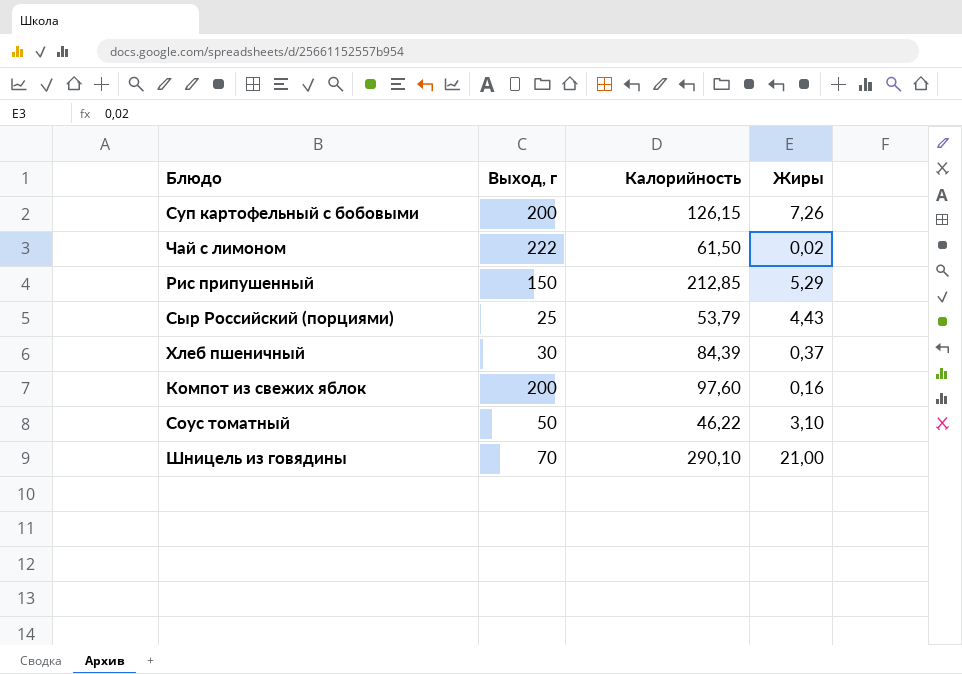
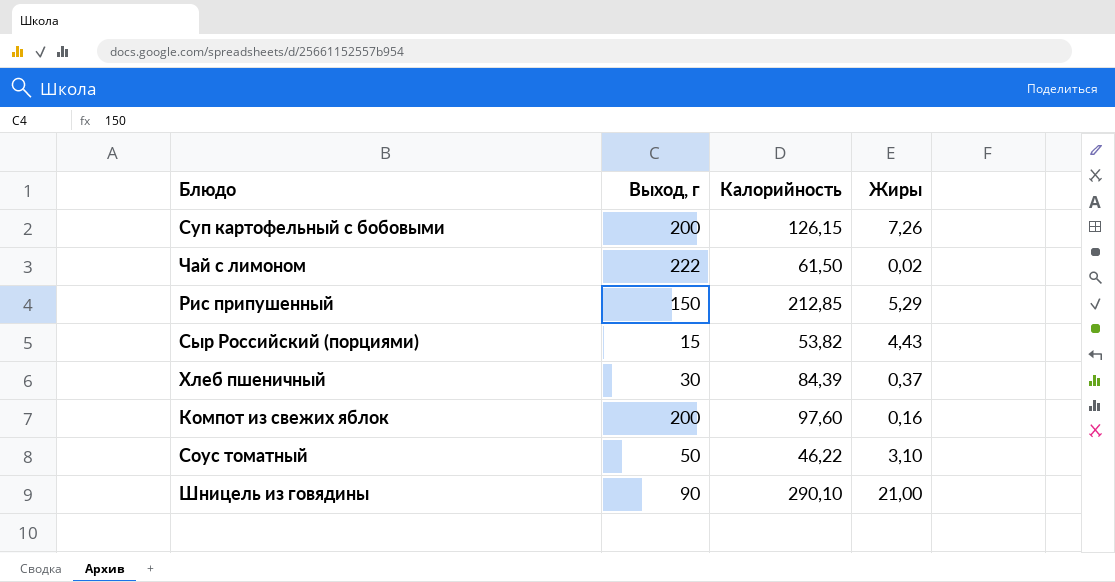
Сыр Российский (порциями) | Выход, г: 25 -> 15
Сыр Российский (порциями) | Калорийность: 53,79 -> 53,82
Шницель из говядины | Выход, г: 70 -> 90

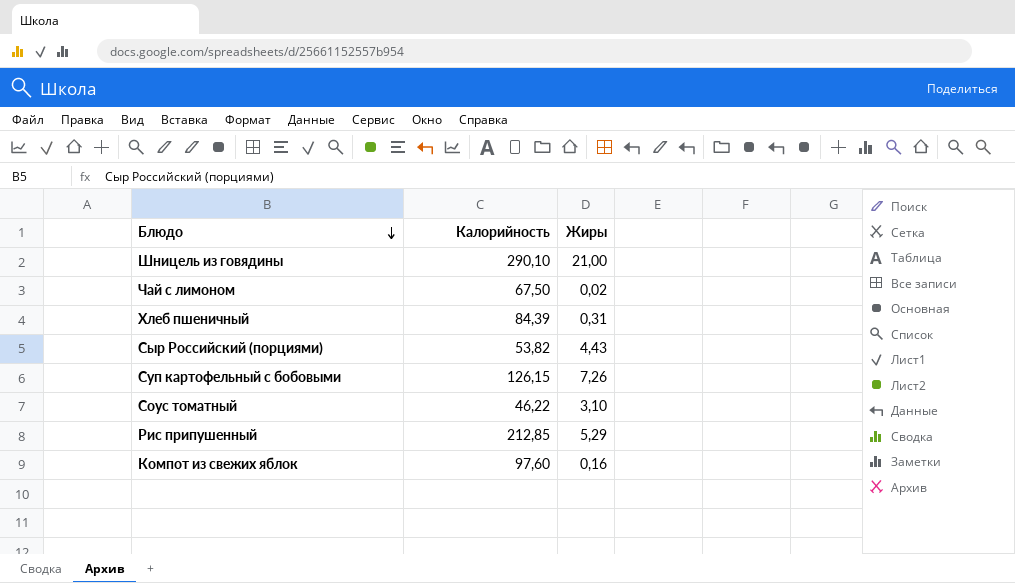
row order: none -> Блюдо descending
column Выход, г | position: 2 -> none
Чай с лимоном | Калорийность: 61,50 -> 67,50
Хлеб пшеничный | Жиры: 0,37 -> 0,31

